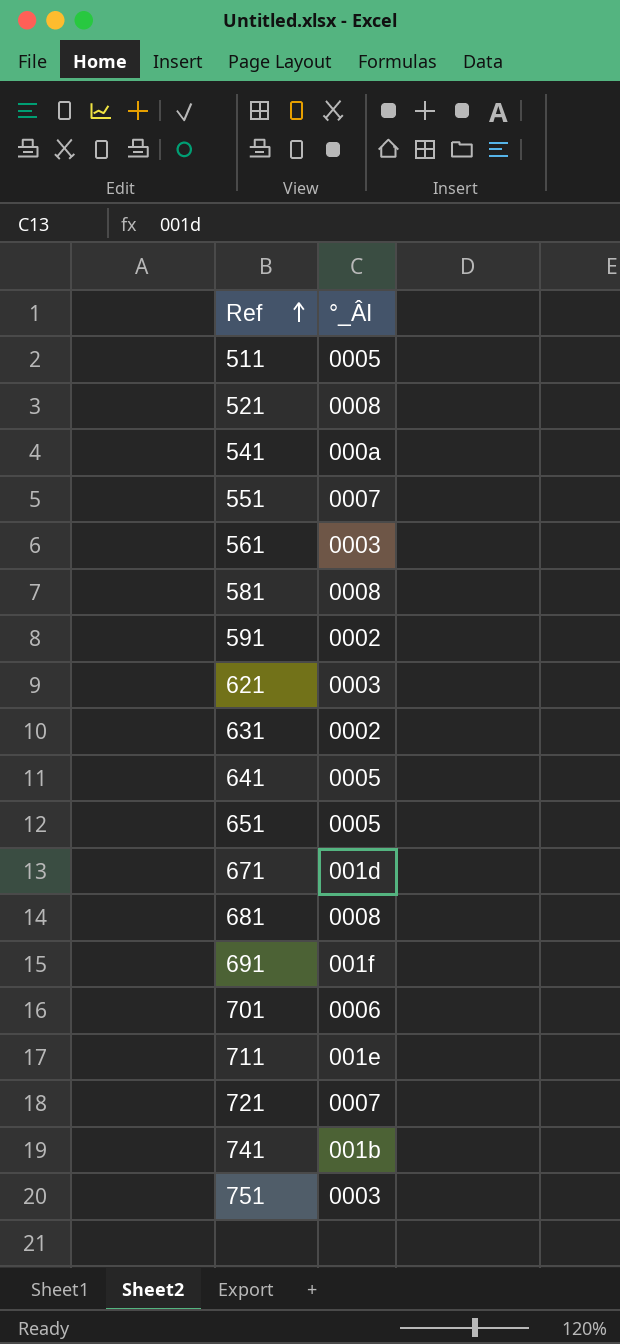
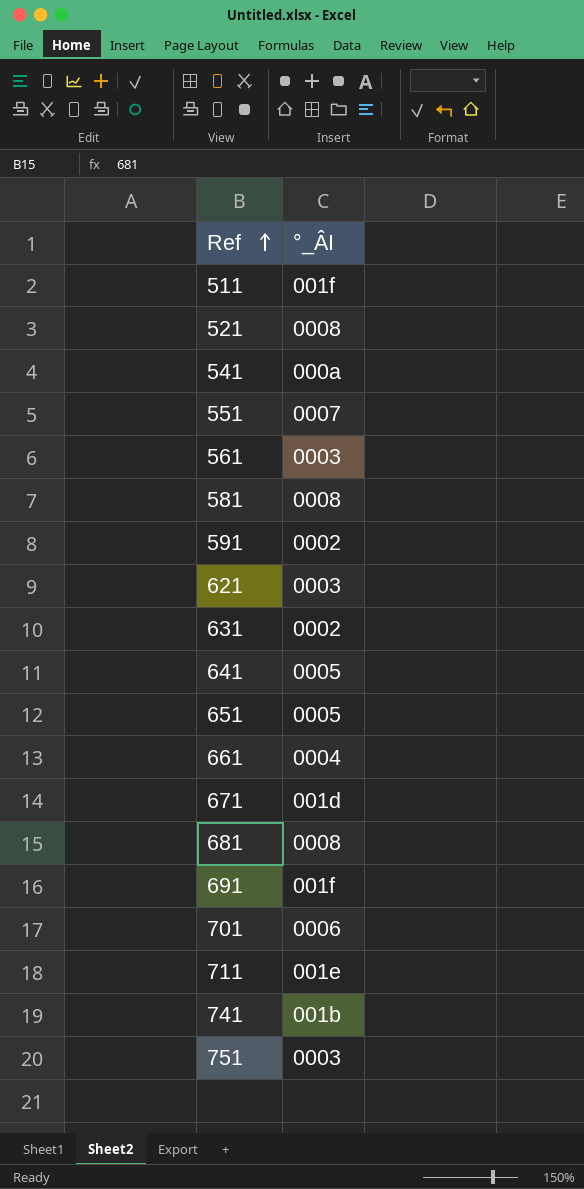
row 721: 0007 -> none
511 | °_ÂI: 0005 -> 001f
row 661: none -> 0004

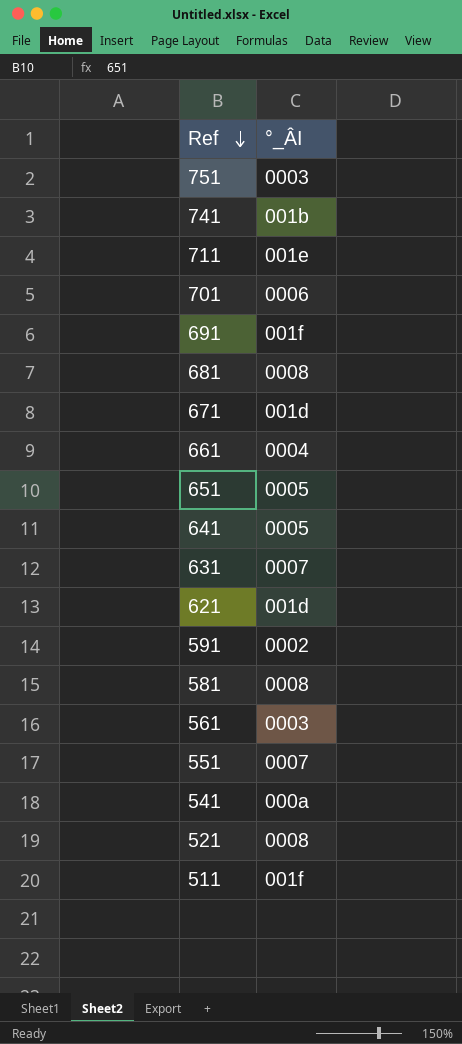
row order: Ref ascending -> Ref descending
631 | °_ÂI: 0002 -> 0007
621 | °_ÂI: 0003 -> 001d

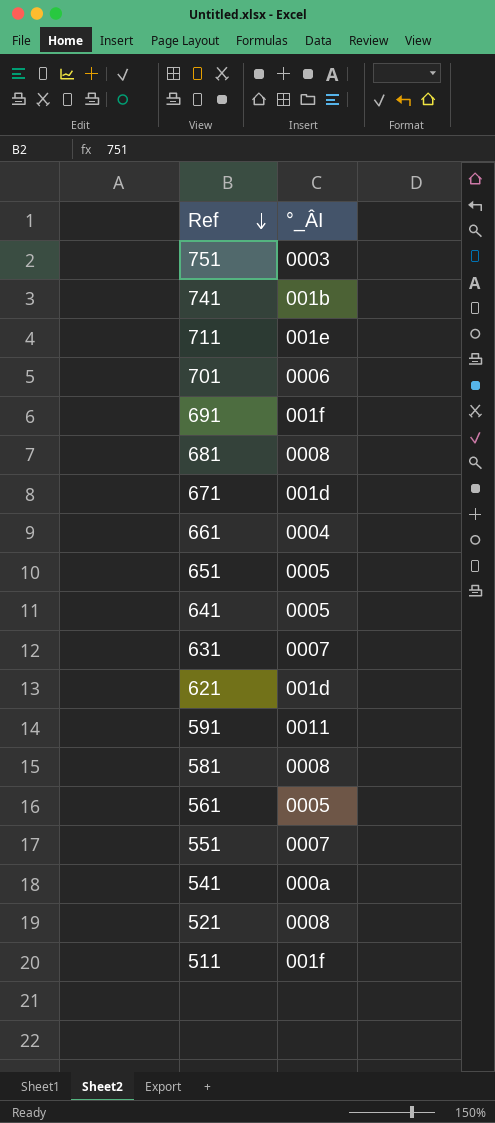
591 | °_ÂI: 0002 -> 0011
561 | °_ÂI: 0003 -> 0005

